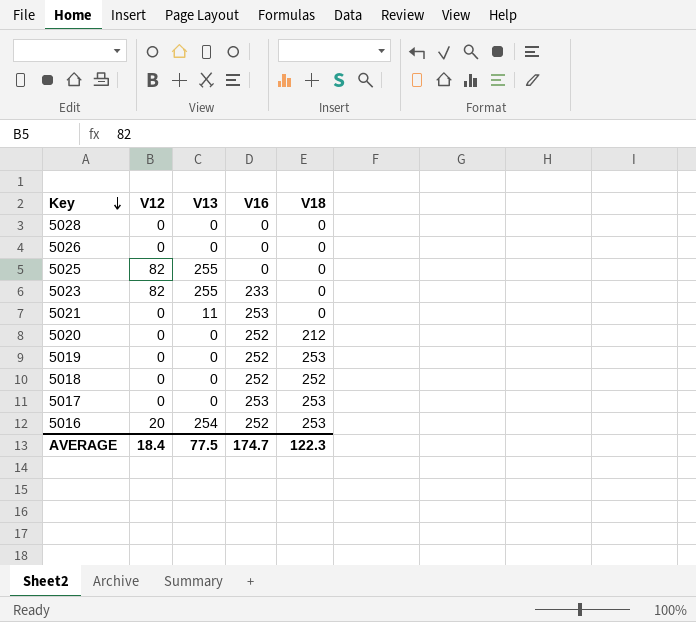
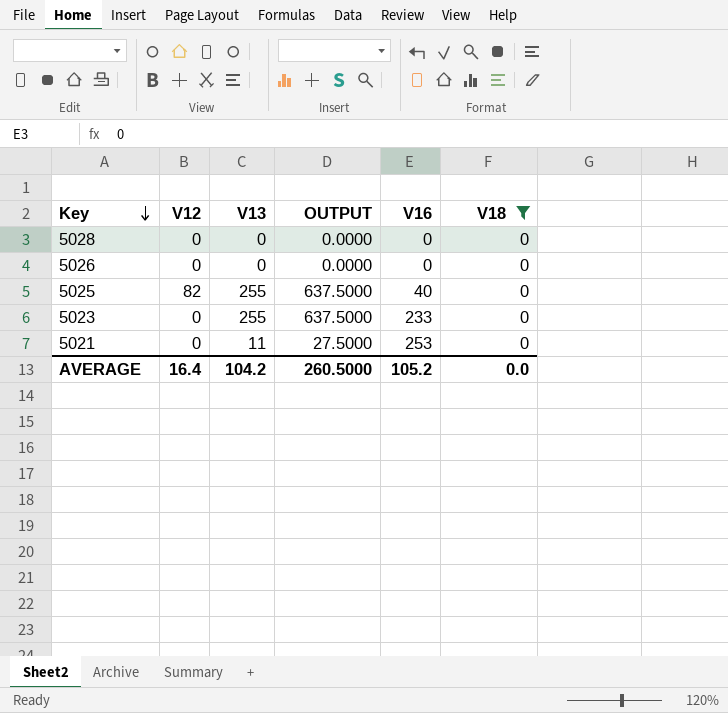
filter: none -> V18 = 0
column OUTPUT | formula: none -> [V13] * 2.5
5025 | V16: 0 -> 40
5023 | V12: 82 -> 0
AVERAGE | V12: 18.4 -> 16.4
AVERAGE | V13: 77.5 -> 104.2
AVERAGE | V16: 174.7 -> 105.2
AVERAGE | V18: 122.3 -> 0.0

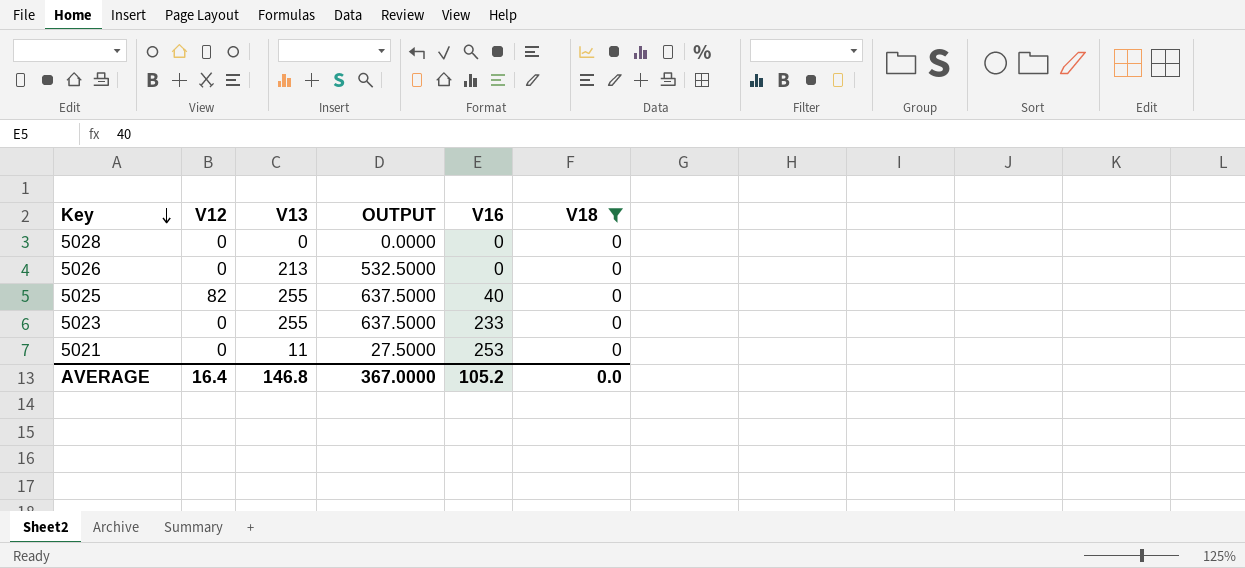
5026 | V13: 0 -> 213
5026 | OUTPUT: 0.0000 -> 532.5000
AVERAGE | V13: 104.2 -> 146.8
AVERAGE | OUTPUT: 260.5000 -> 367.0000

